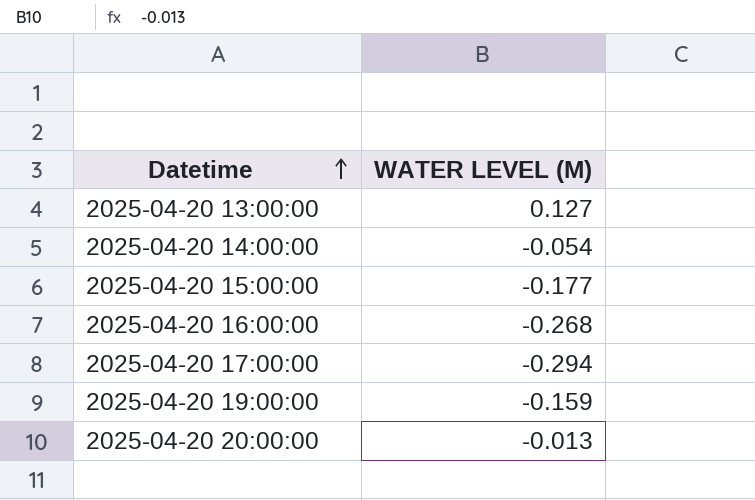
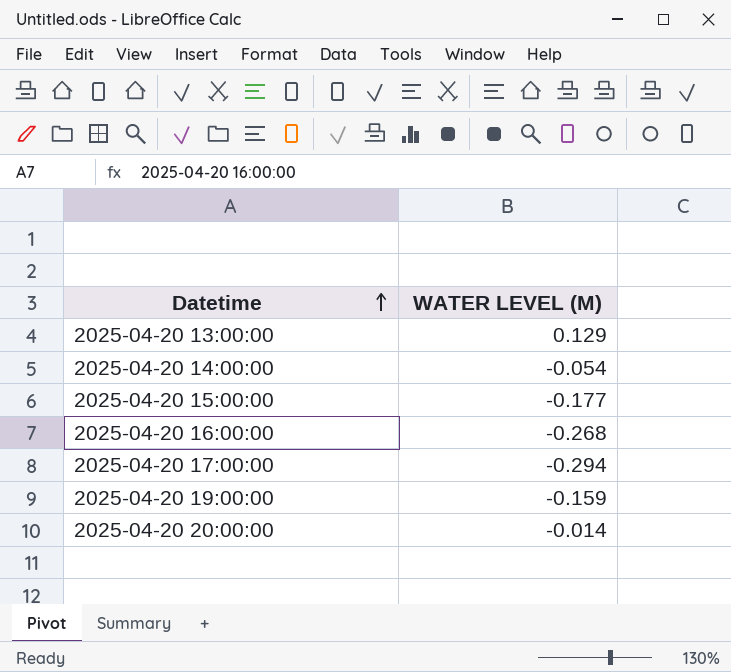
2025-04-20 13:00:00 | WATER LEVEL (M): 0.127 -> 0.129
2025-04-20 20:00:00 | WATER LEVEL (M): -0.013 -> -0.014

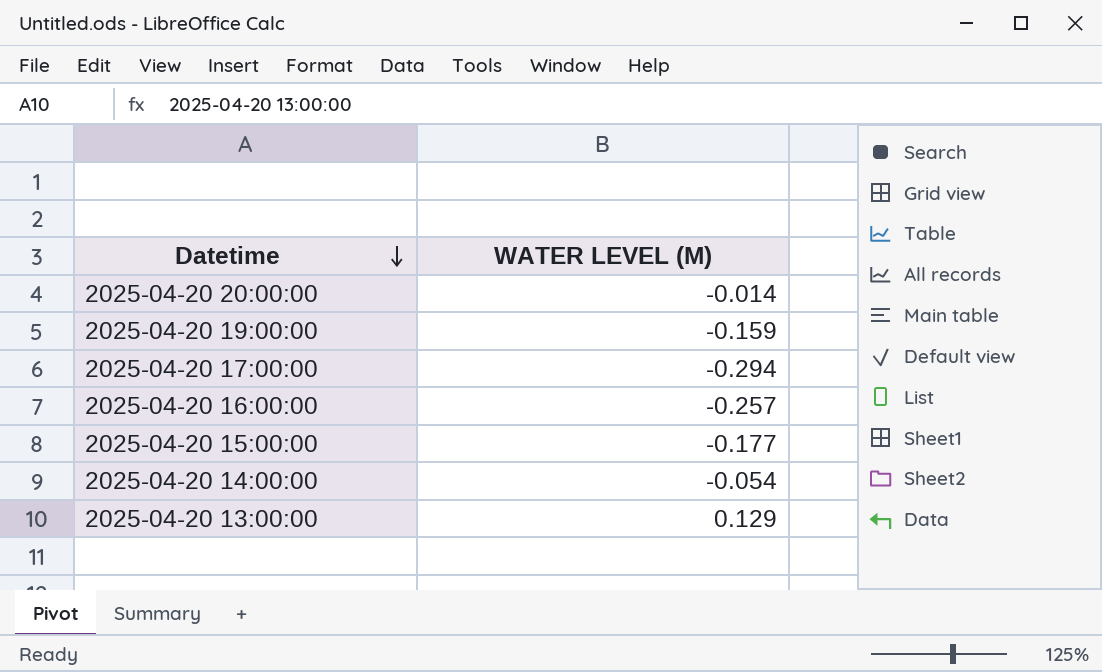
row order: Datetime ascending -> Datetime descending
2025-04-20 16:00:00 | WATER LEVEL (M): -0.268 -> -0.257

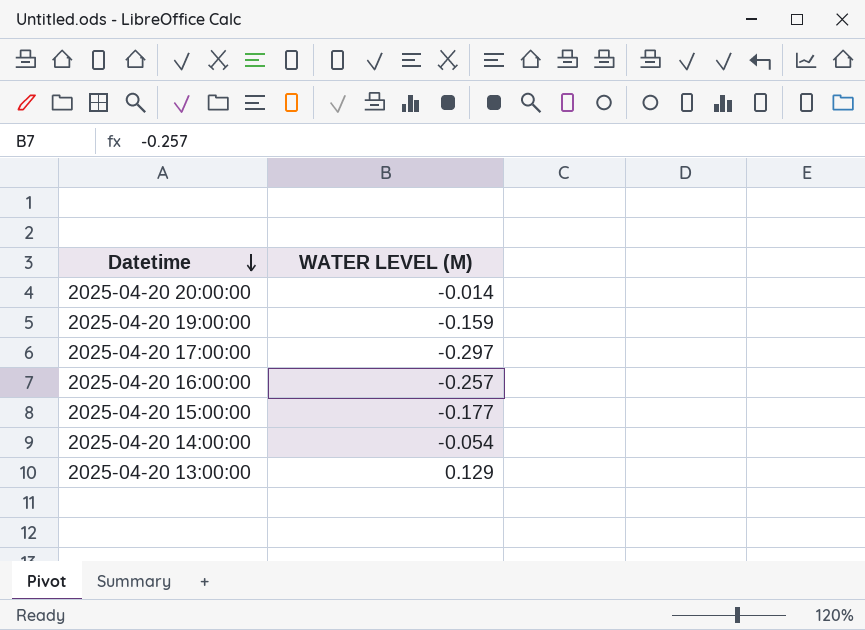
2025-04-20 17:00:00 | WATER LEVEL (M): -0.294 -> -0.297

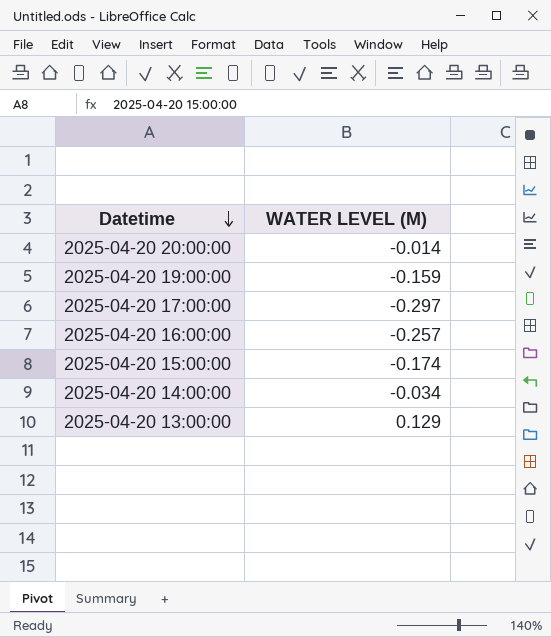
2025-04-20 15:00:00 | WATER LEVEL (M): -0.177 -> -0.174
2025-04-20 14:00:00 | WATER LEVEL (M): -0.054 -> -0.034

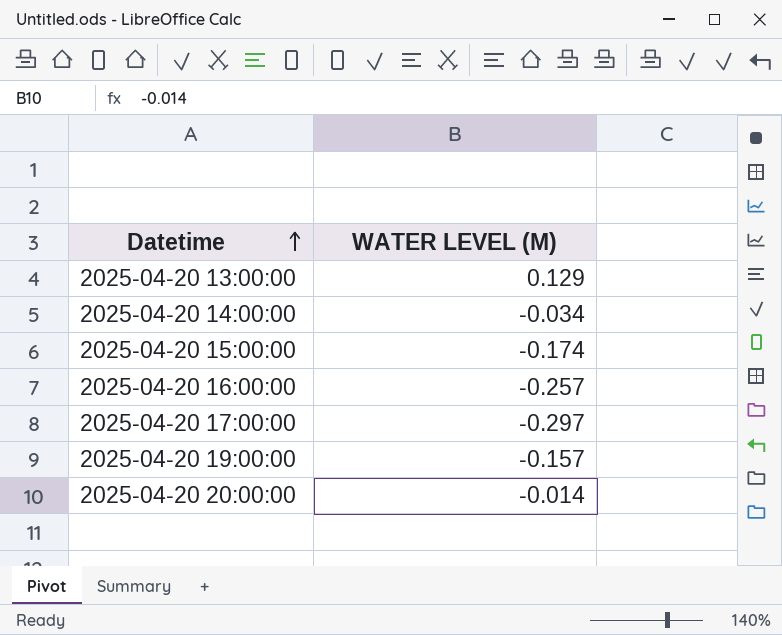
row order: Datetime descending -> Datetime ascending
2025-04-20 19:00:00 | WATER LEVEL (M): -0.159 -> -0.157

